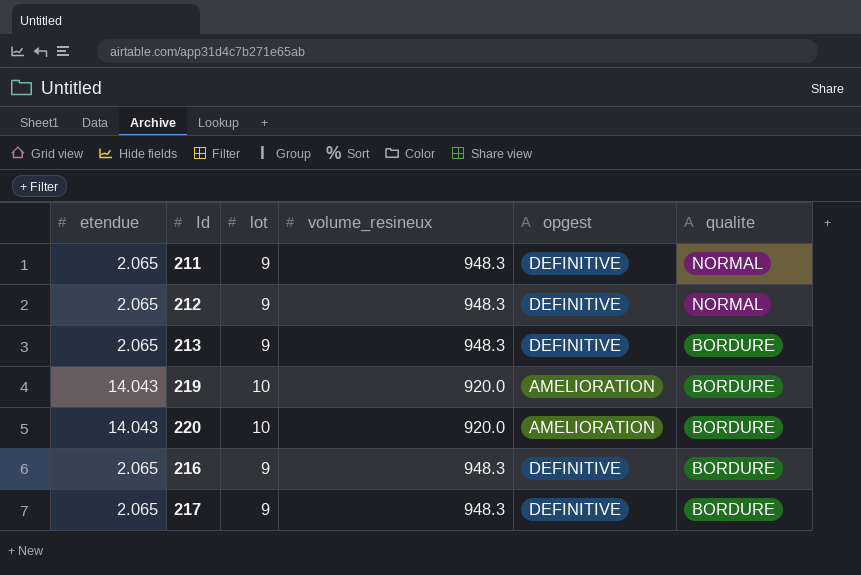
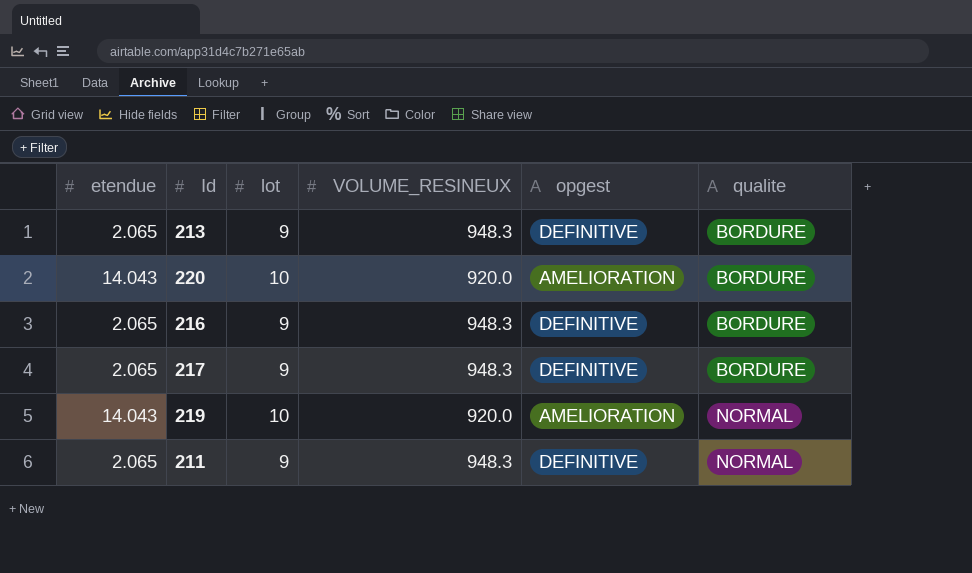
row order: qualite descending -> qualite ascending
column name: volume_resineux -> VOLUME_RESINEUX
row 212: 2.065 | 9 | 948.3 | DEFINITIVE | NORMAL -> none
219 | qualite: BORDURE -> NORMAL

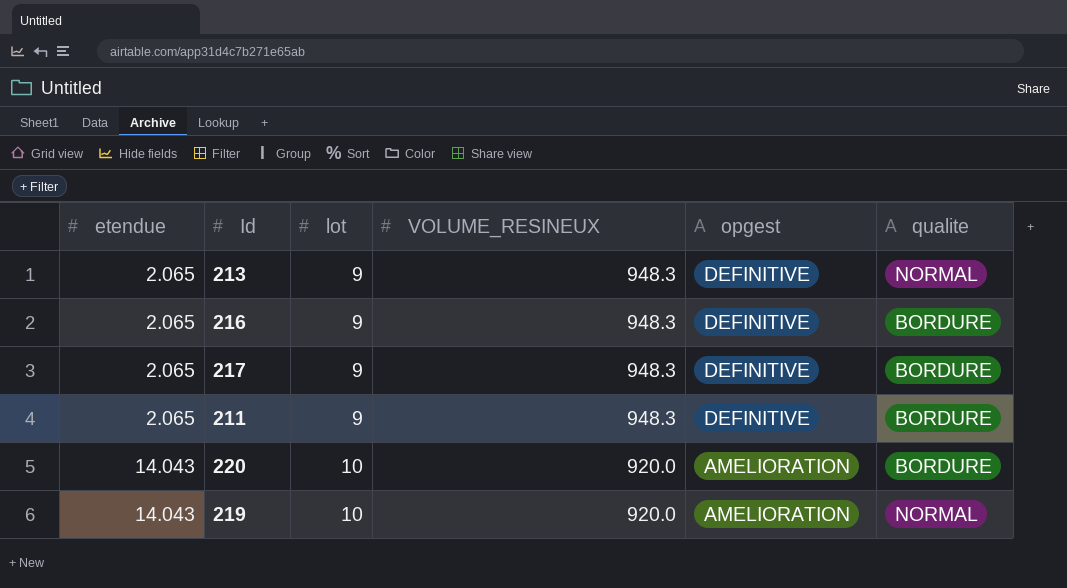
row order: qualite ascending -> etendue ascending
213 | qualite: BORDURE -> NORMAL
211 | qualite: NORMAL -> BORDURE

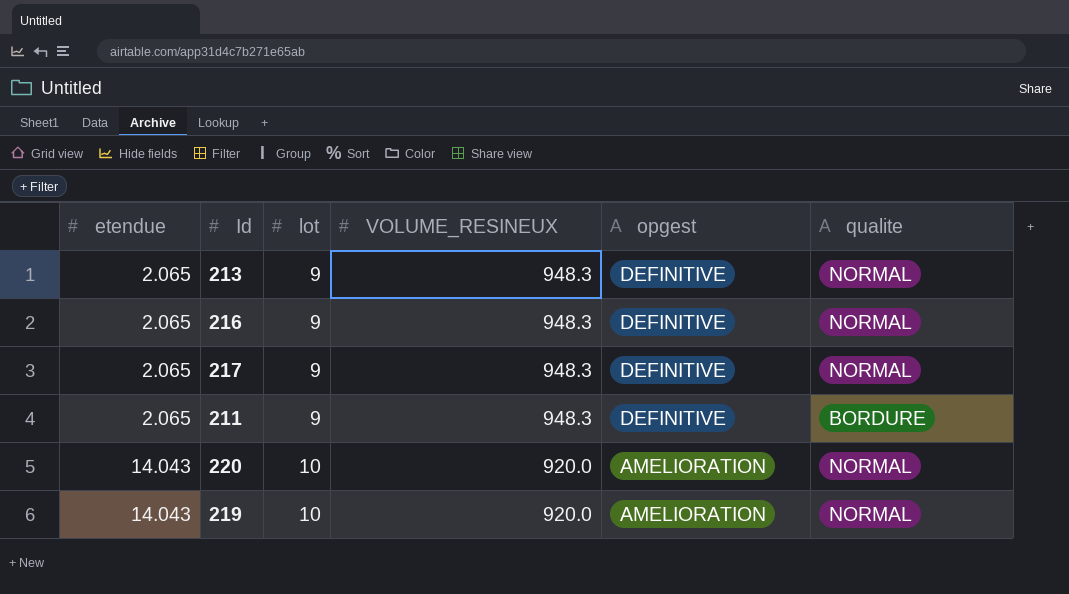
216 | qualite: BORDURE -> NORMAL
217 | qualite: BORDURE -> NORMAL
220 | qualite: BORDURE -> NORMAL

